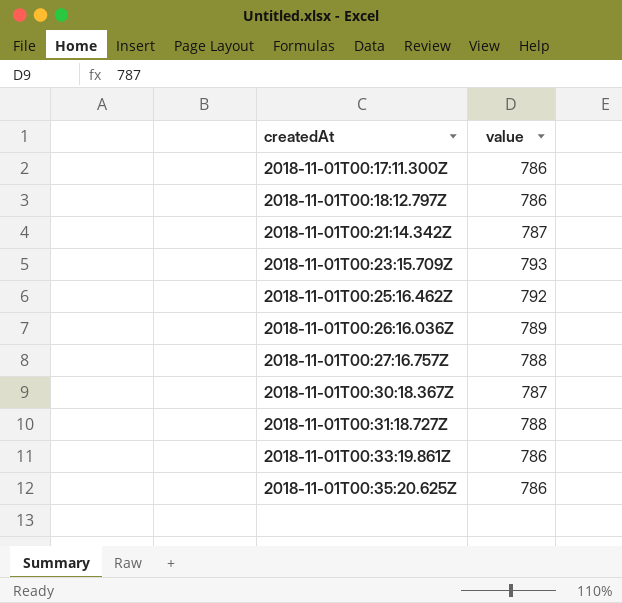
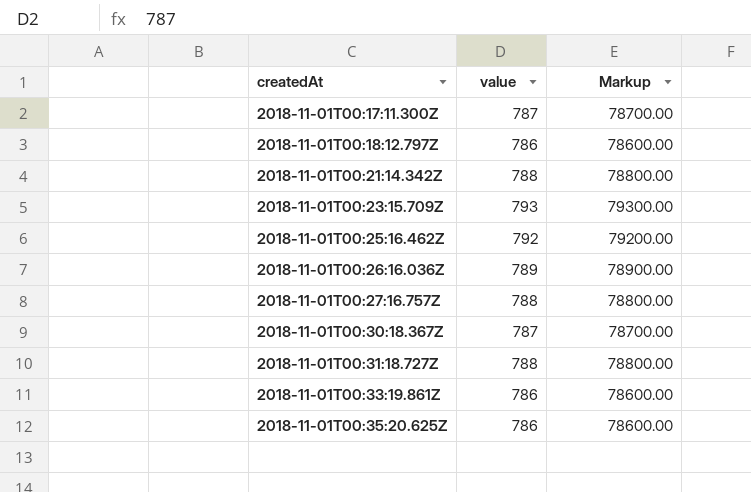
column Markup | formula: none -> [value] * 100
2018-11-01T00:17:11.300Z | value: 786 -> 787
2018-11-01T00:21:14.342Z | value: 787 -> 788

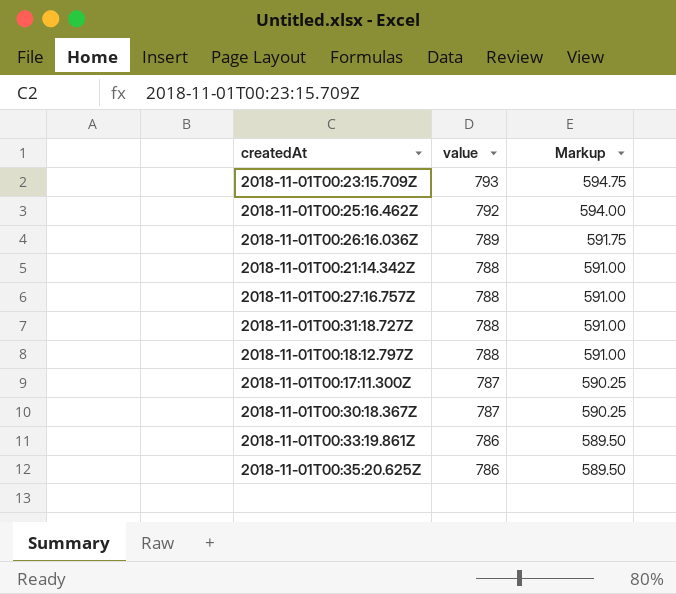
row order: createdAt ascending -> value descending
column Markup | formula: [value] * 100 -> [value] * 0.75
2018-11-01T00:18:12.797Z | value: 786 -> 788

